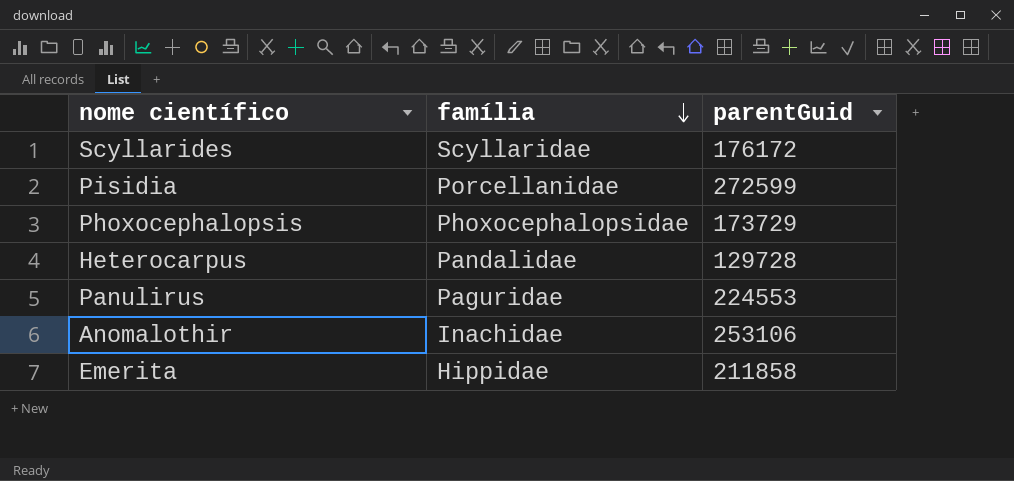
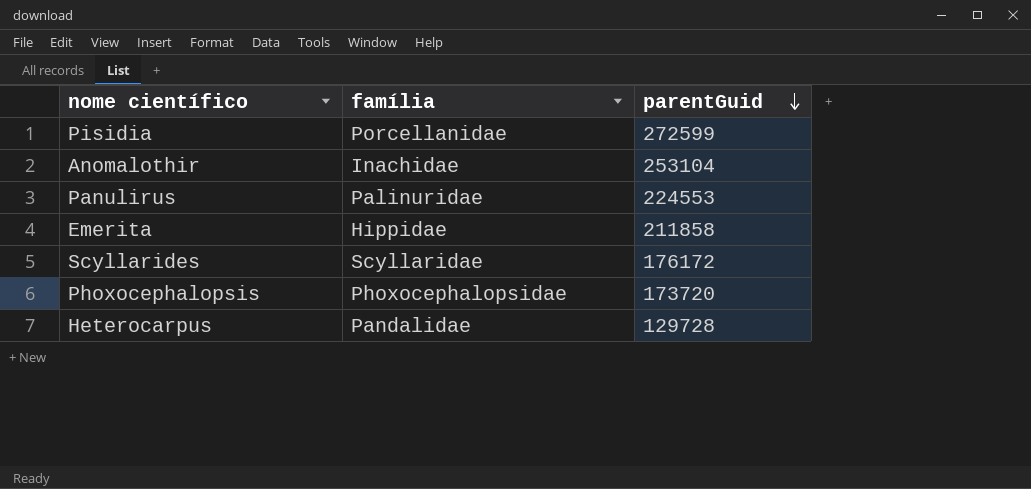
row order: família descending -> parentGuid descending
Anomalothir | parentGuid: 253106 -> 253104
Panulirus | família: Paguridae -> Palinuridae
Phoxocephalopsis | parentGuid: 173729 -> 173720

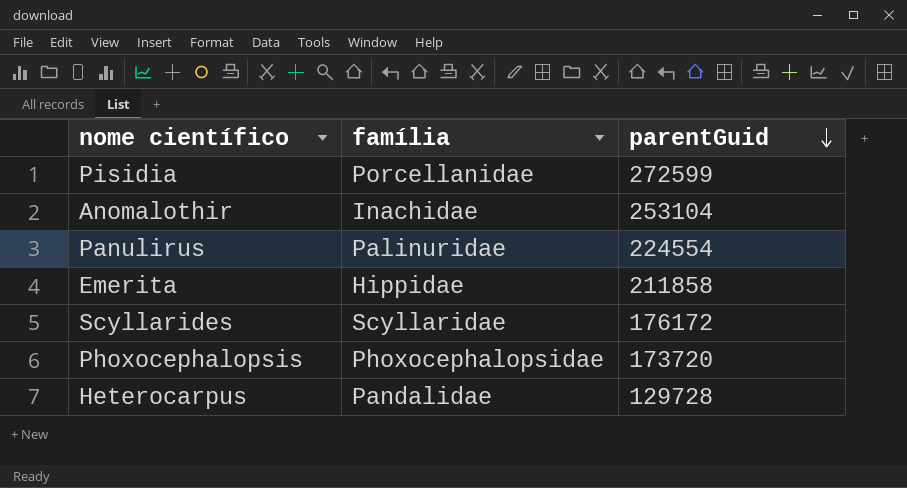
Panulirus | parentGuid: 224553 -> 224554

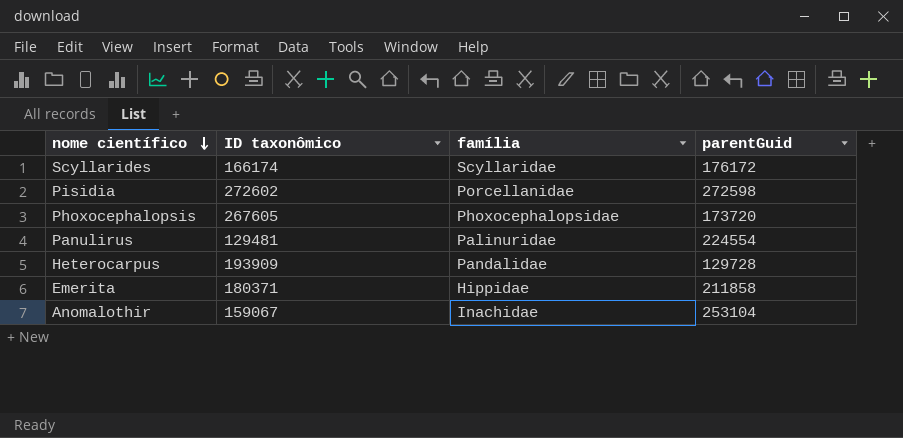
row order: parentGuid descending -> nome científico descending
column ID taxonômico | position: none -> 2
Pisidia | parentGuid: 272599 -> 272598

